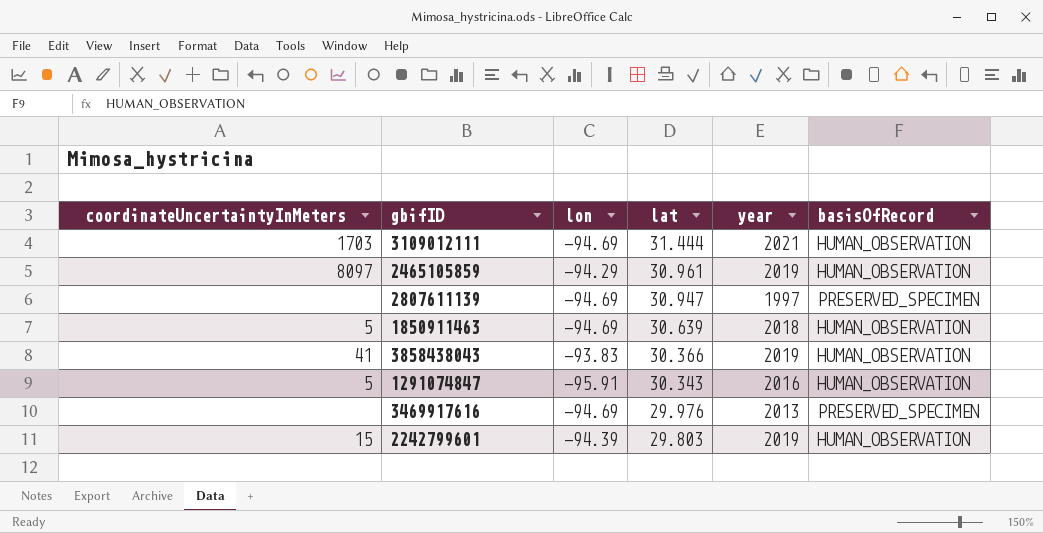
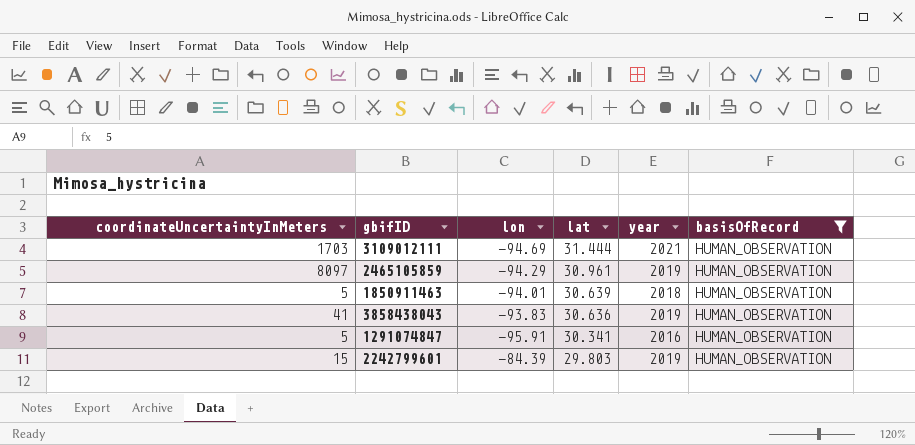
filter: none -> basisOfRecord = HUMAN_OBSERVATION
1850911463 | lon: -94.69 -> -94.01
3858438043 | lat: 30.366 -> 30.636
1291074847 | lat: 30.343 -> 30.341
2242799601 | lon: -94.39 -> -84.39

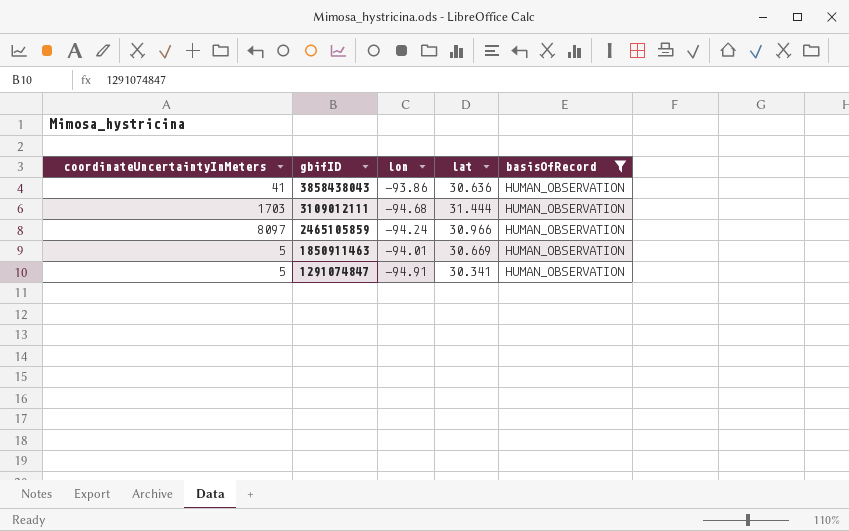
row order: lat descending -> gbifID descending
column year | position: 5 -> none
row 2242799601: 15 | -84.39 | 29.803 | 2019 | HUMAN_OBSERVATION -> none
3858438043 | lon: -93.83 -> -93.86
3109012111 | lon: -94.69 -> -94.68
2465105859 | lon: -94.29 -> -94.24
2465105859 | lat: 30.961 -> 30.966
1850911463 | lat: 30.639 -> 30.669
1291074847 | lon: -95.91 -> -94.91

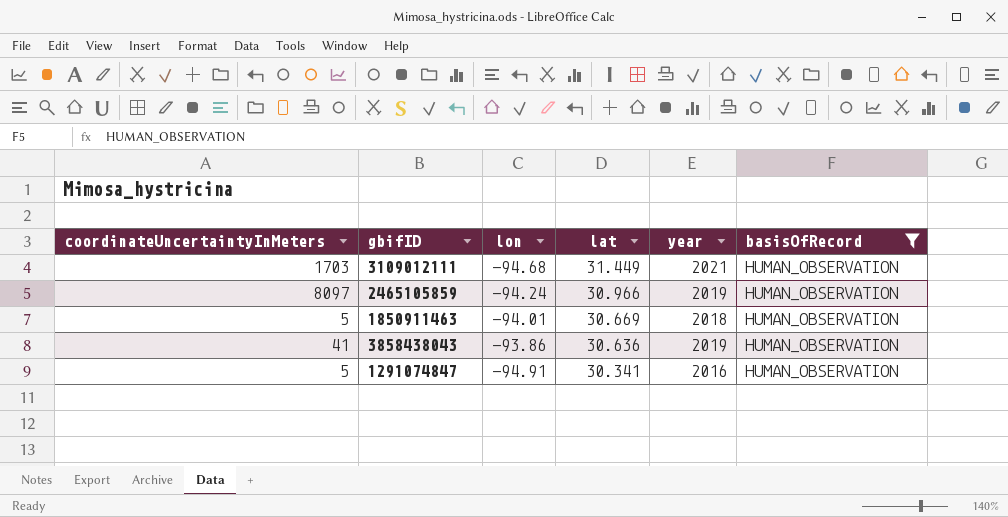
row order: gbifID descending -> lat descending
column year | position: none -> 5
3109012111 | lat: 31.444 -> 31.449

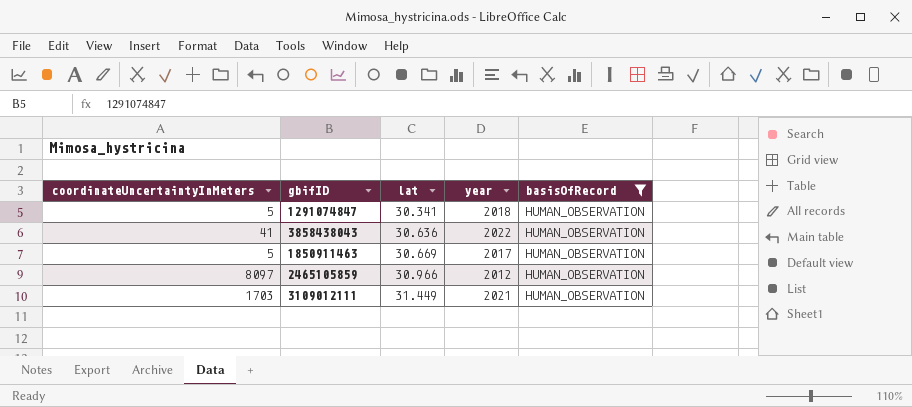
row order: lat descending -> lat ascending
column lon | position: 3 -> none
1291074847 | year: 2016 -> 2018
3858438043 | year: 2019 -> 2022
1850911463 | year: 2018 -> 2017
2465105859 | year: 2019 -> 2012

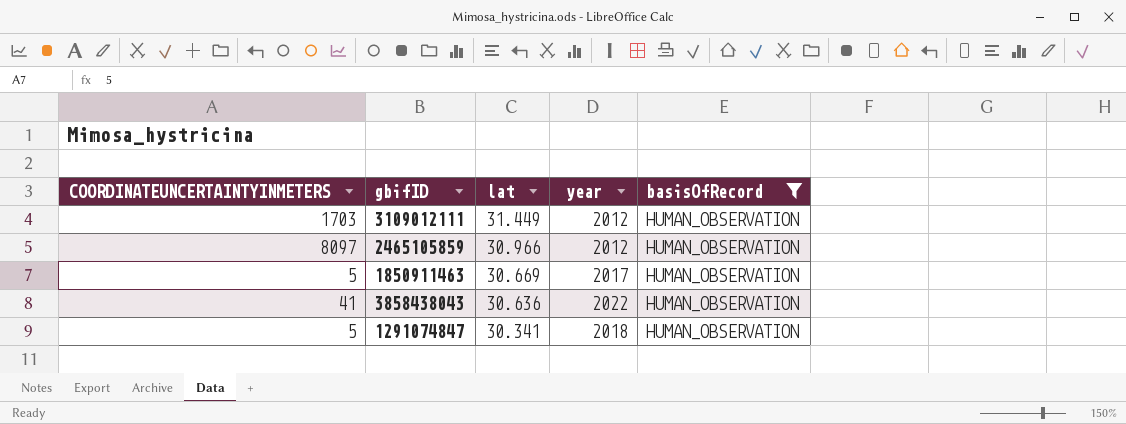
row order: lat ascending -> lat descending
column name: coordinateUncertaintyInMeters -> COORDINATEUNCERTAINTYINMETERS
3109012111 | year: 2021 -> 2012

